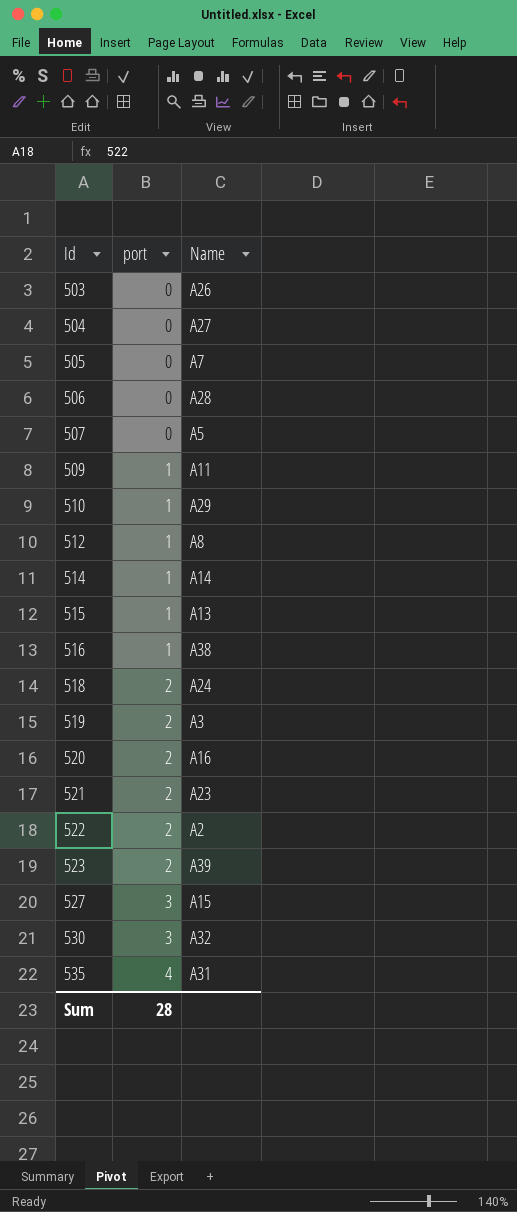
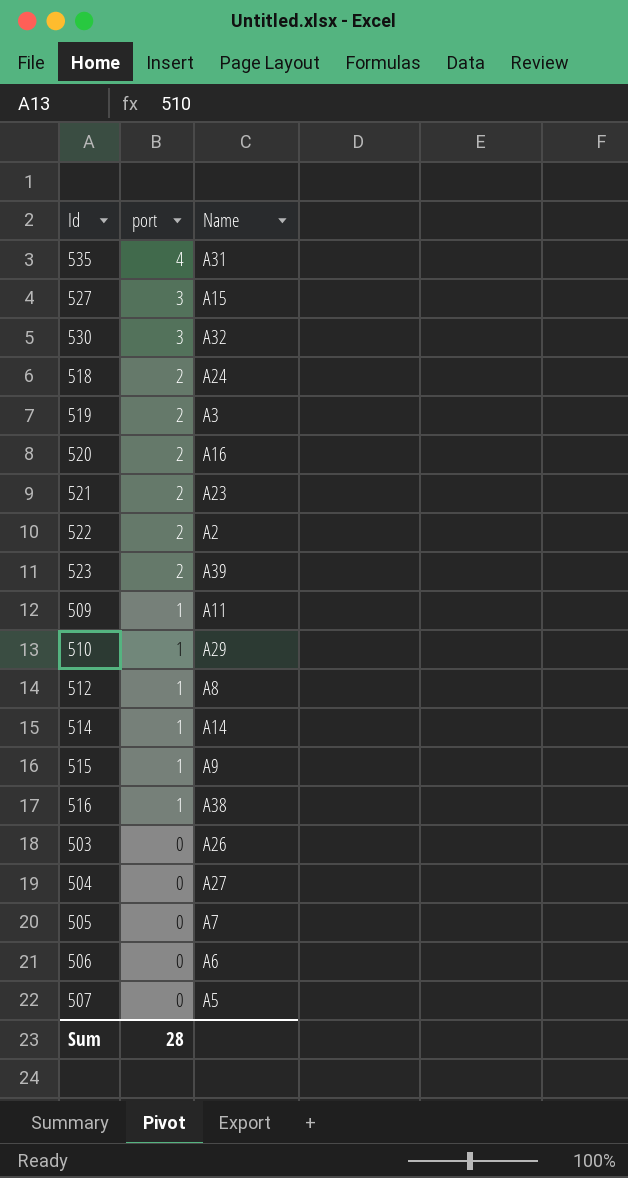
row order: Id ascending -> port descending
515 | Name: A13 -> A9
506 | Name: A28 -> A6

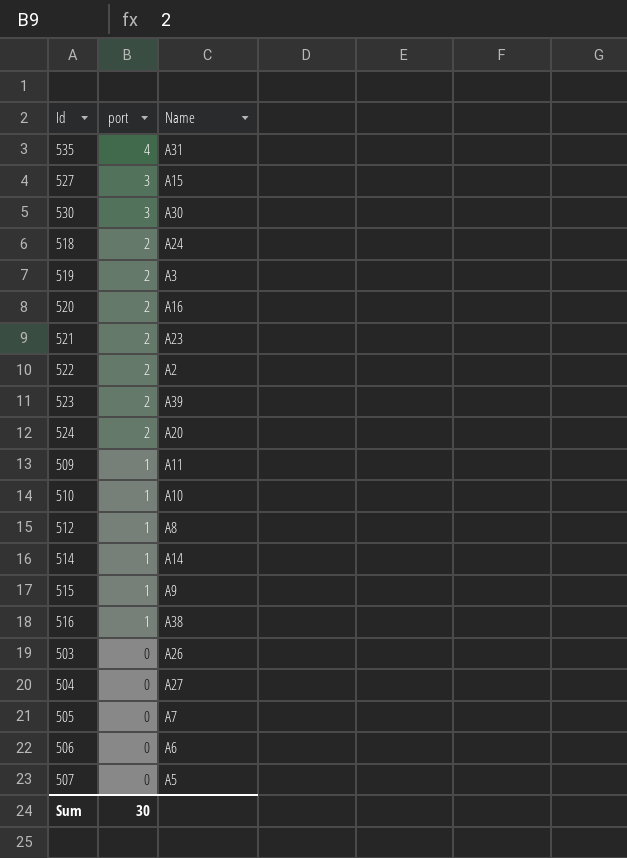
530 | Name: A32 -> A30
row 524: none -> 2 | A20
510 | Name: A29 -> A10
Sum | port: 28 -> 30

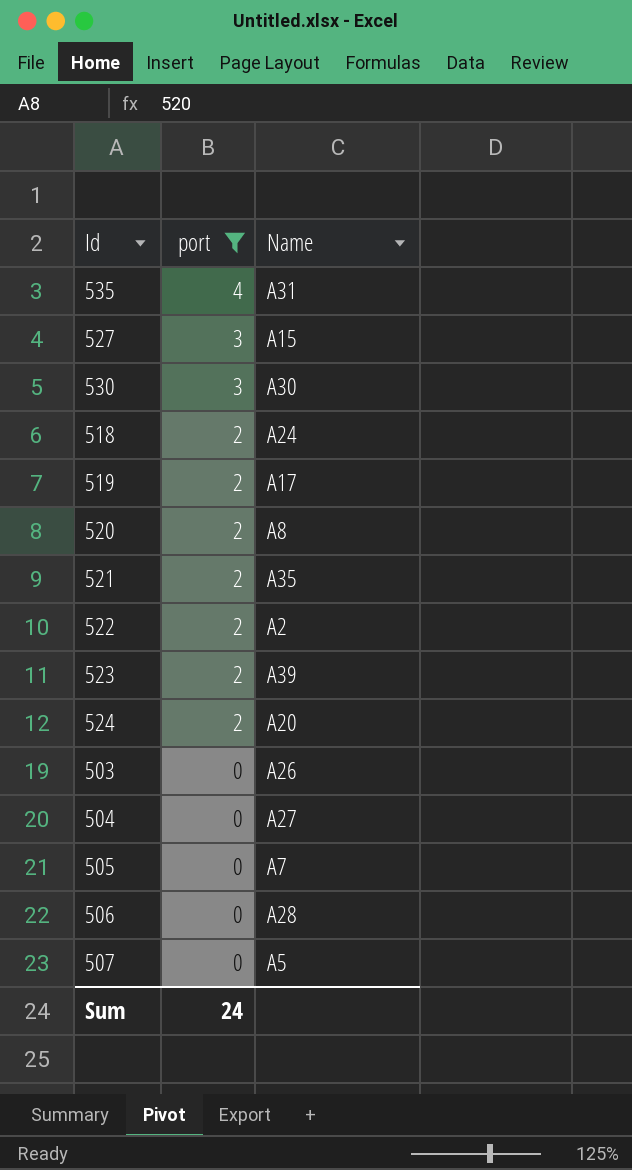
filter: none -> port != 1
519 | Name: A3 -> A17
520 | Name: A16 -> A8
521 | Name: A23 -> A35
506 | Name: A6 -> A28
Sum | port: 30 -> 24

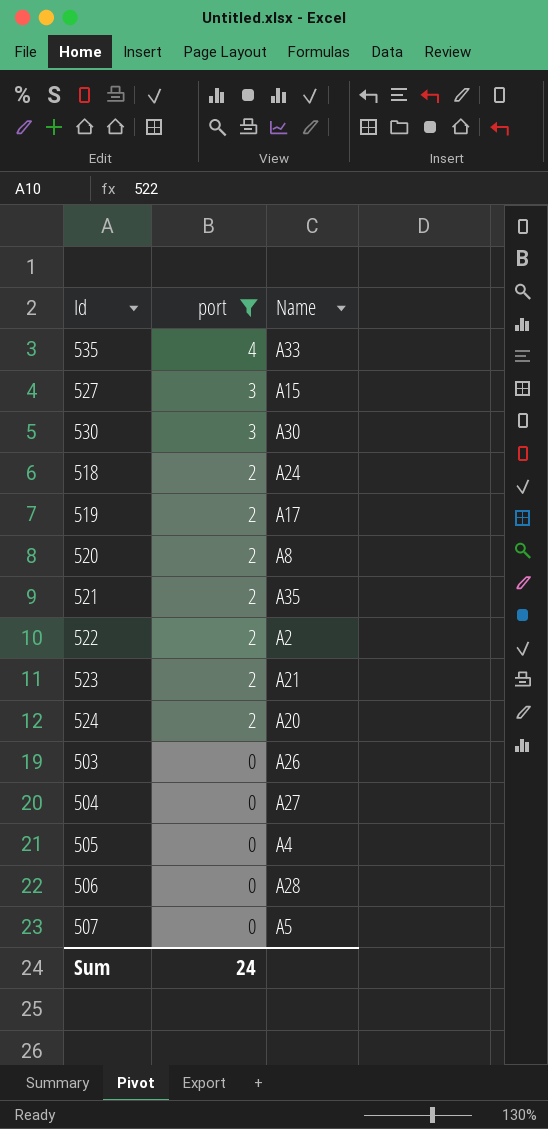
535 | Name: A31 -> A33
523 | Name: A39 -> A21
505 | Name: A7 -> A4

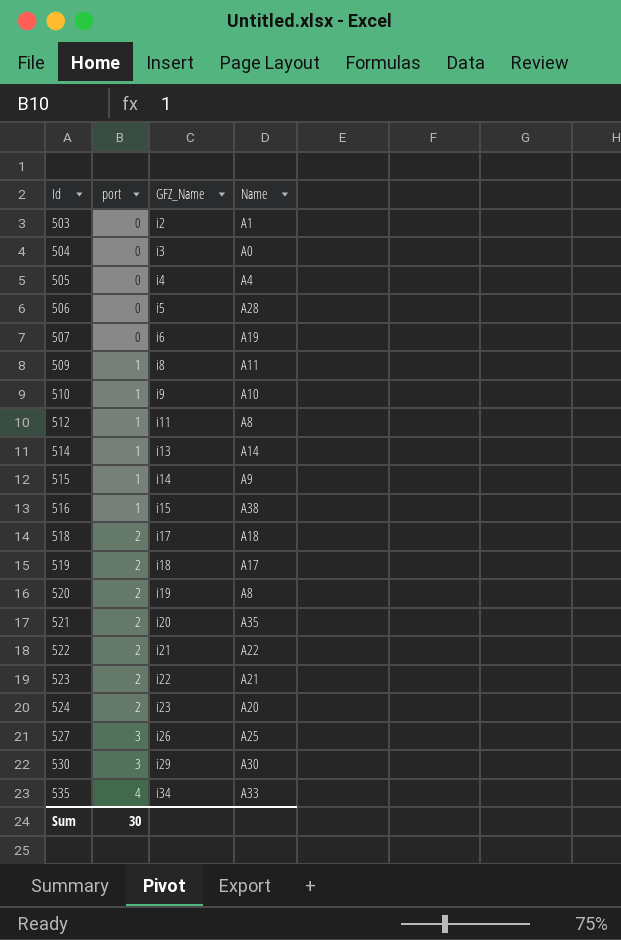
filter: port != 1 -> none
row order: port descending -> Id ascending
column GFZ_Name | position: none -> 3
503 | Name: A26 -> A1
504 | Name: A27 -> A0
507 | Name: A5 -> A19
518 | Name: A24 -> A18
522 | Name: A2 -> A22
527 | Name: A15 -> A25
Sum | port: 24 -> 30

